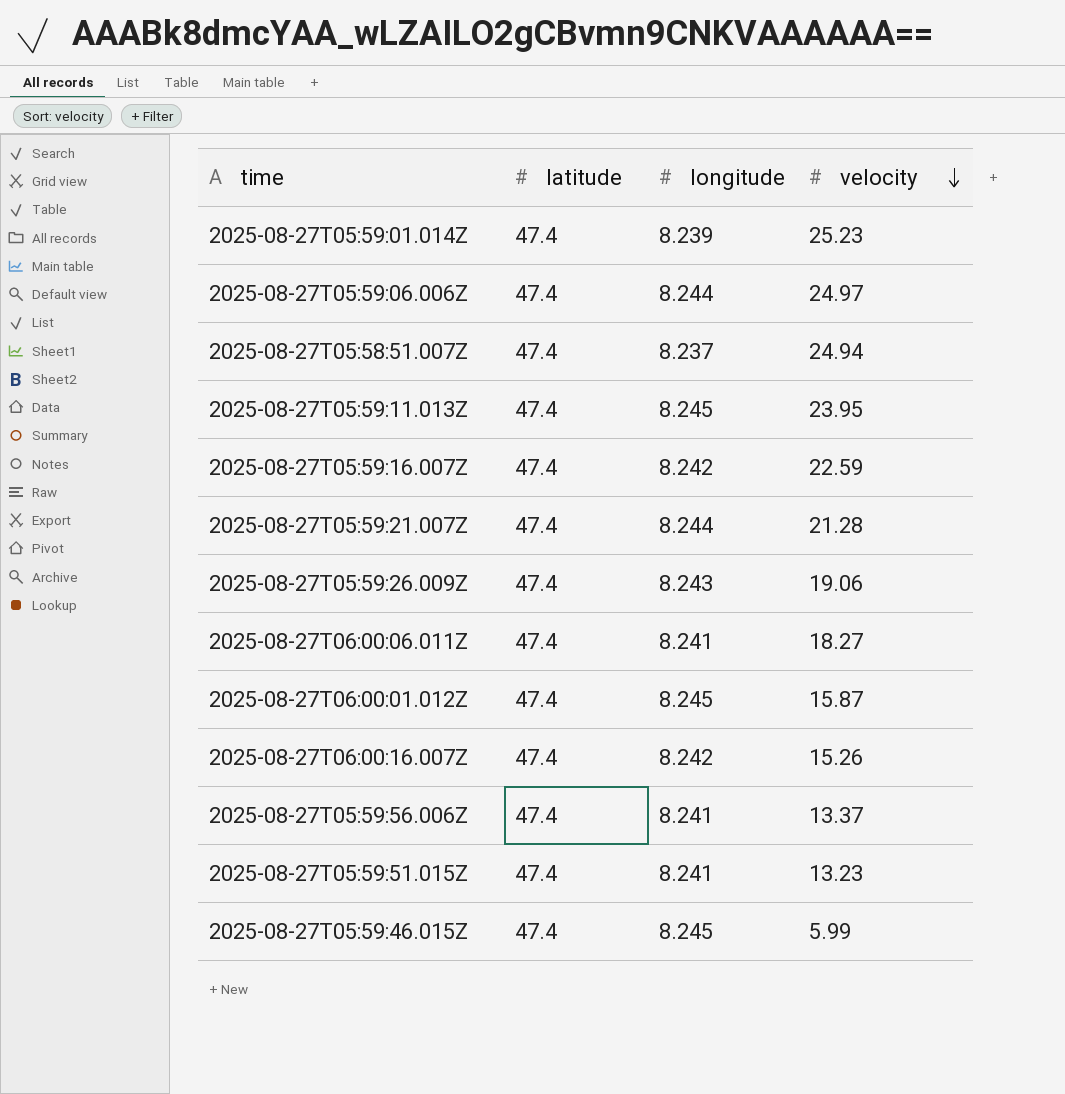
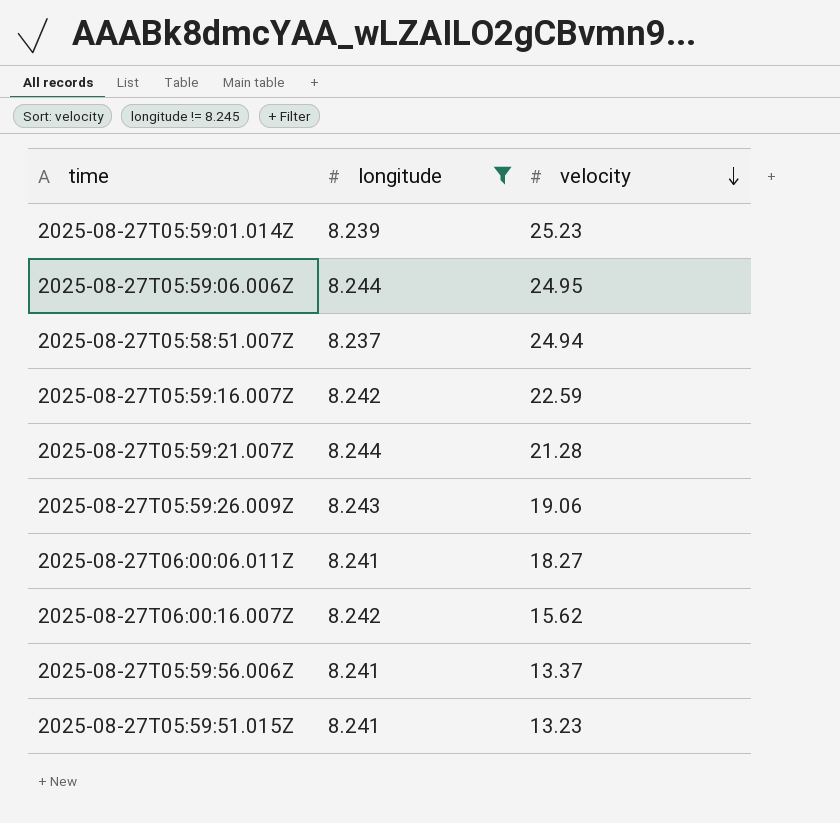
filter: none -> longitude != 8.245
column latitude | position: 2 -> none
2025-08-27T05:59:06.006Z | velocity: 24.97 -> 24.95
2025-08-27T06:00:16.007Z | velocity: 15.26 -> 15.62

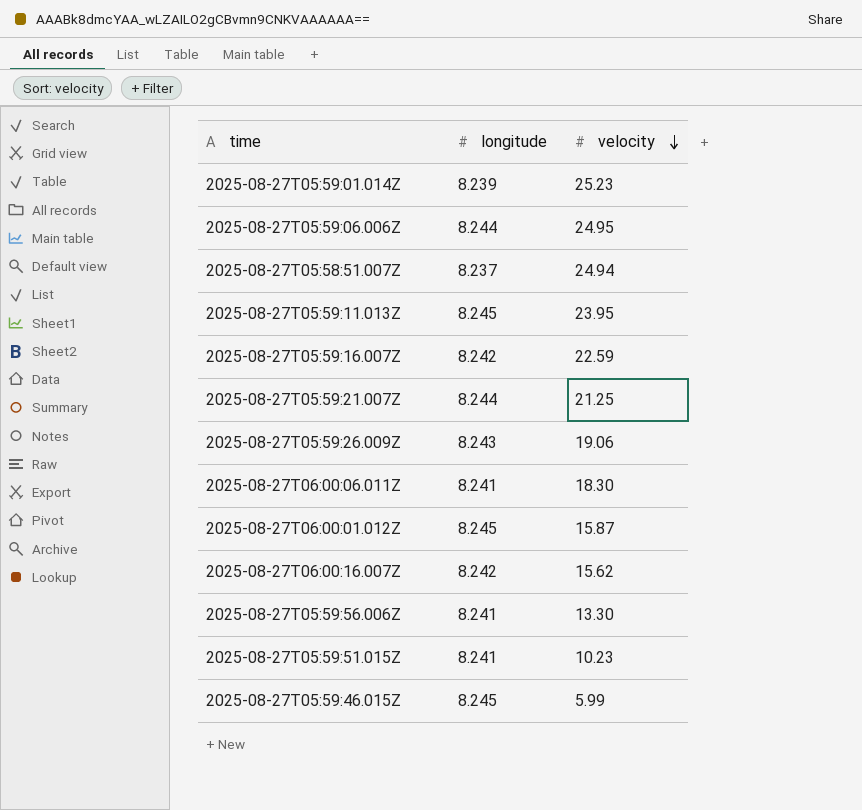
filter: longitude != 8.245 -> none
2025-08-27T05:59:21.007Z | velocity: 21.28 -> 21.25
2025-08-27T06:00:06.011Z | velocity: 18.27 -> 18.30
2025-08-27T05:59:56.006Z | velocity: 13.37 -> 13.30
2025-08-27T05:59:51.015Z | velocity: 13.23 -> 10.23

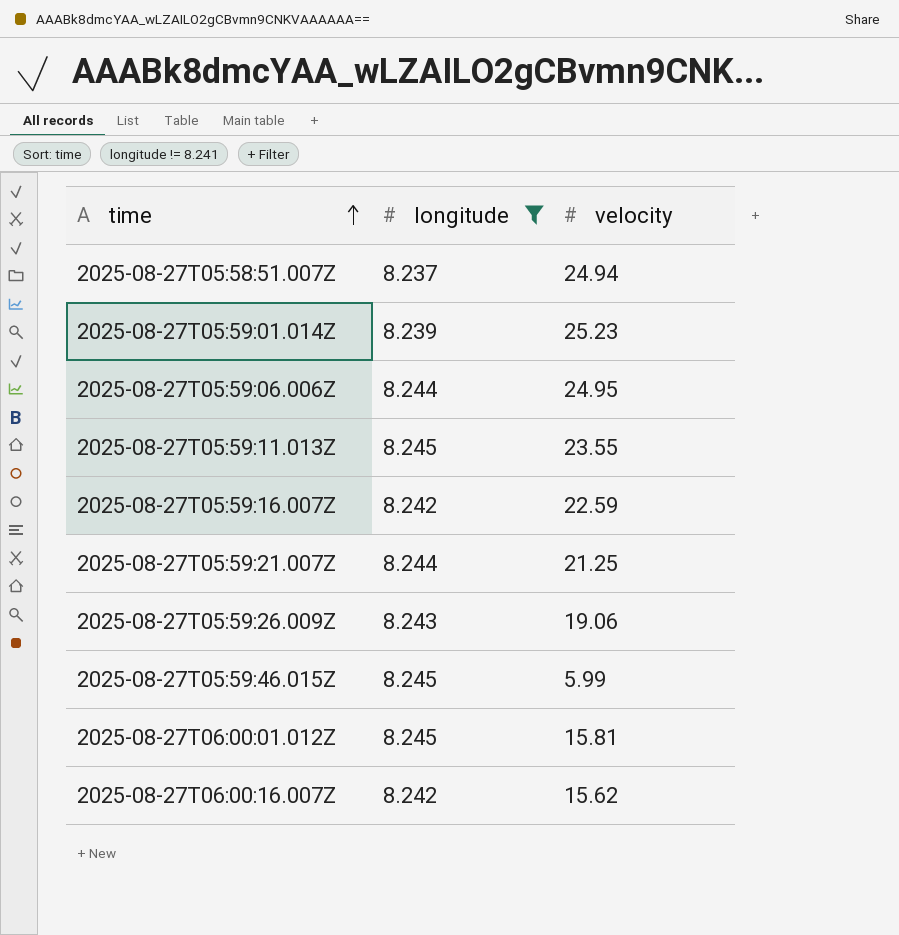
filter: none -> longitude != 8.241
row order: velocity descending -> time ascending
2025-08-27T05:59:11.013Z | velocity: 23.95 -> 23.55
2025-08-27T06:00:01.012Z | velocity: 15.87 -> 15.81

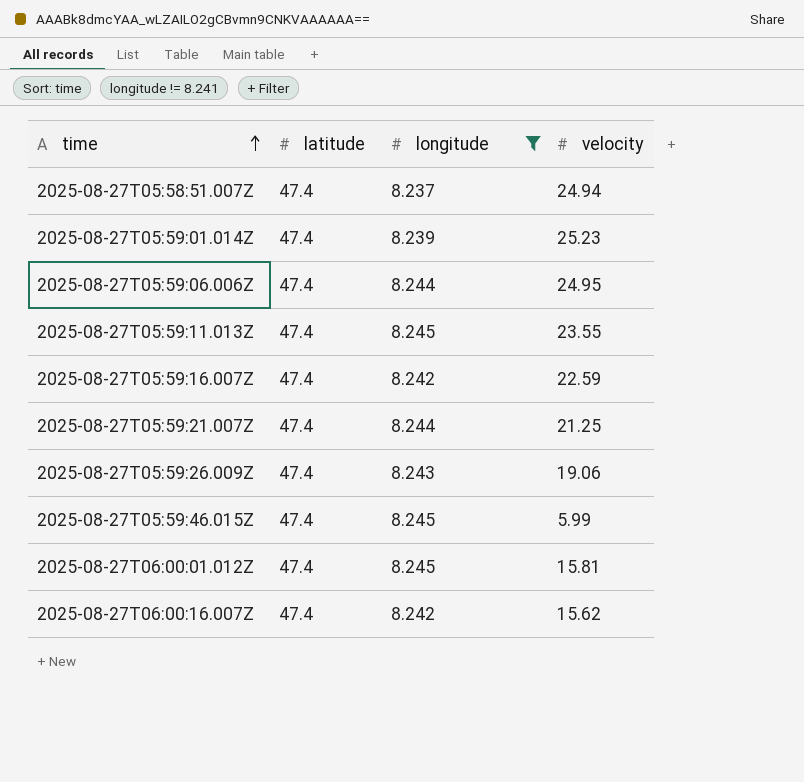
column latitude | position: none -> 2

